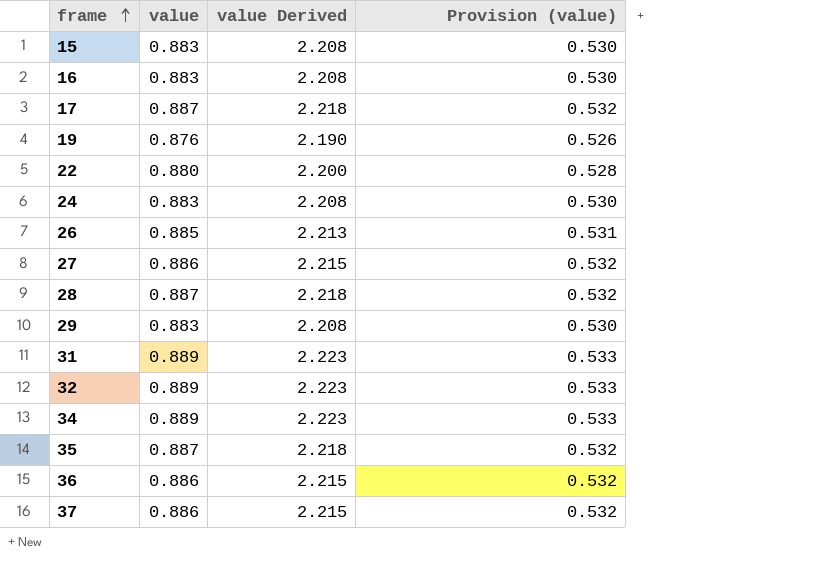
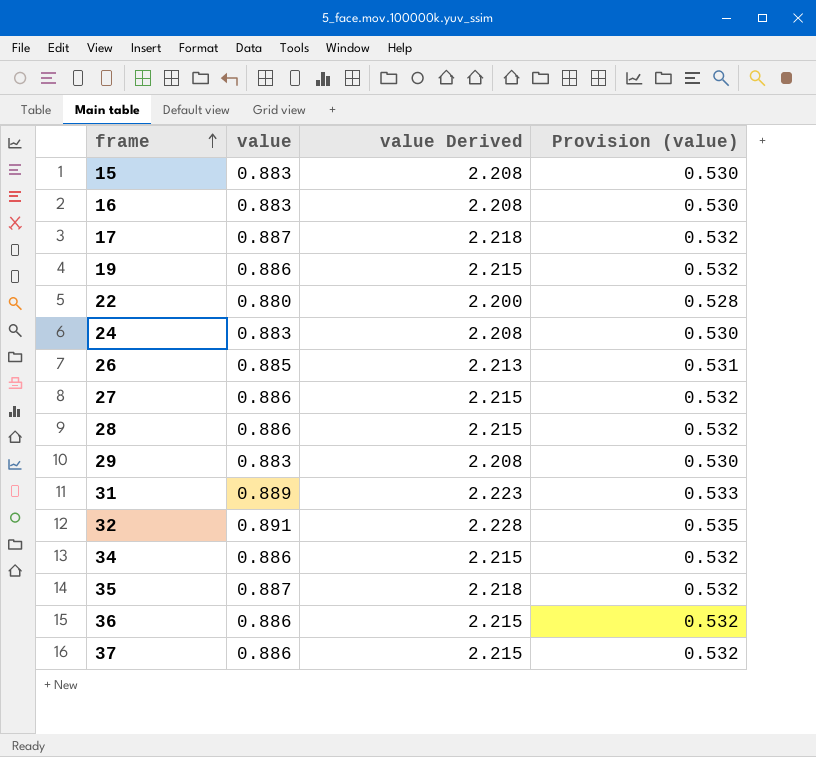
19 | value: 0.876 -> 0.886
19 | value Derived: 2.190 -> 2.215
19 | Provision (value): 0.526 -> 0.532
28 | value: 0.887 -> 0.886
28 | value Derived: 2.218 -> 2.215
32 | value: 0.889 -> 0.891
32 | value Derived: 2.223 -> 2.228
32 | Provision (value): 0.533 -> 0.535
34 | value: 0.889 -> 0.886
34 | value Derived: 2.223 -> 2.215
34 | Provision (value): 0.533 -> 0.532

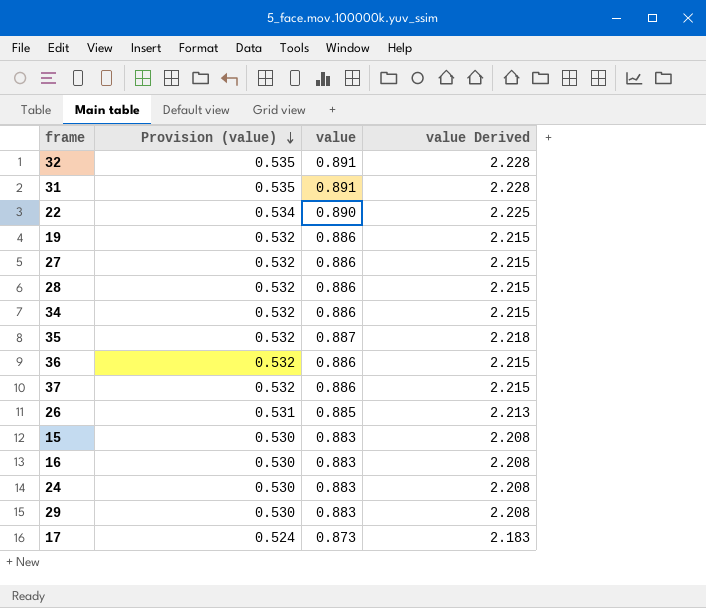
row order: frame ascending -> Provision (value) descending
column Provision (value) | position: 4 -> 2
31 | Provision (value): 0.533 -> 0.535
31 | value: 0.889 -> 0.891
31 | value Derived: 2.223 -> 2.228
22 | Provision (value): 0.528 -> 0.534
22 | value: 0.880 -> 0.890
22 | value Derived: 2.200 -> 2.225
17 | Provision (value): 0.532 -> 0.524
17 | value: 0.887 -> 0.873
17 | value Derived: 2.218 -> 2.183

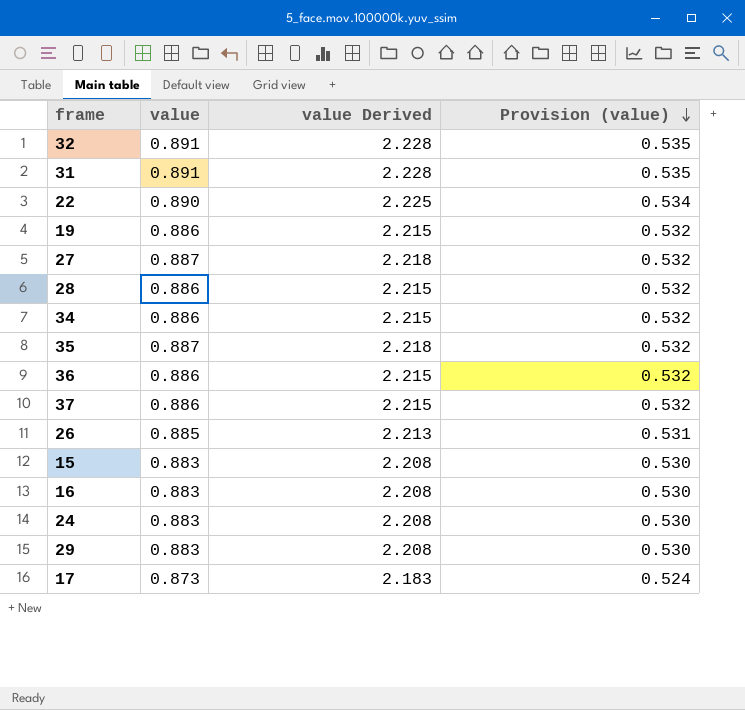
column Provision (value) | position: 2 -> 4
27 | value: 0.886 -> 0.887
27 | value Derived: 2.215 -> 2.218

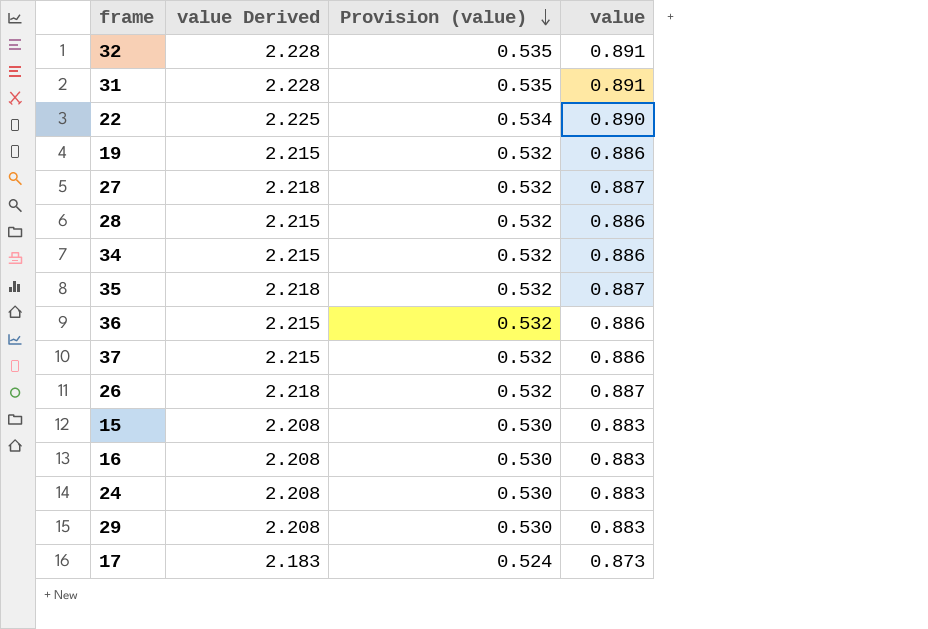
column value | position: 2 -> 4
26 | value Derived: 2.213 -> 2.218
26 | Provision (value): 0.531 -> 0.532
26 | value: 0.885 -> 0.887

